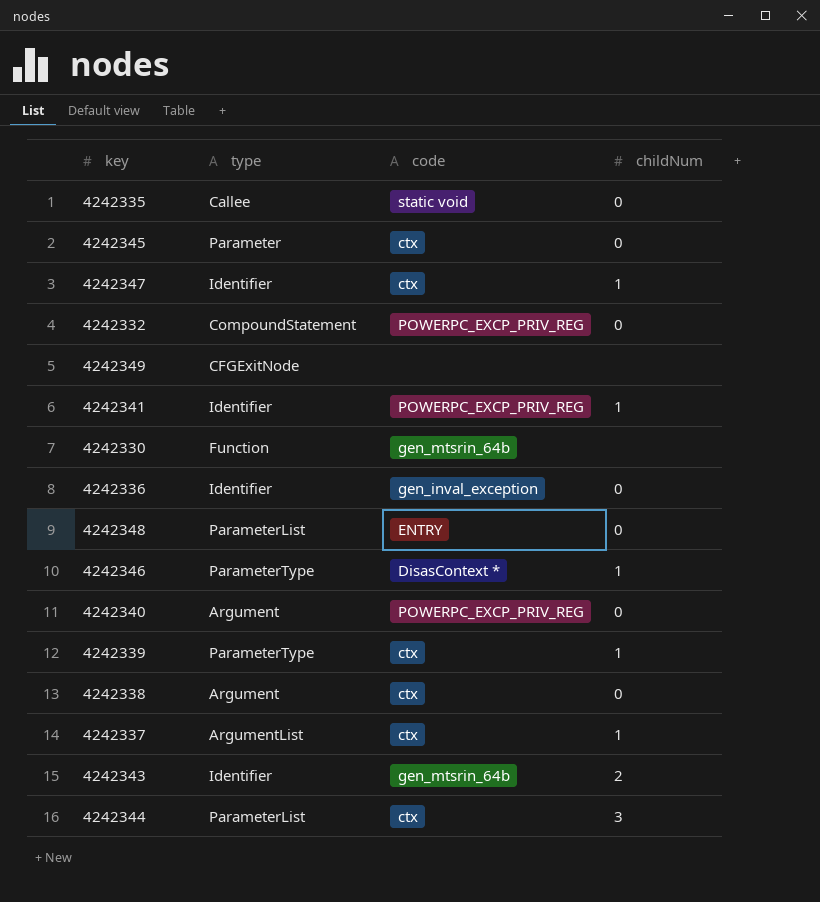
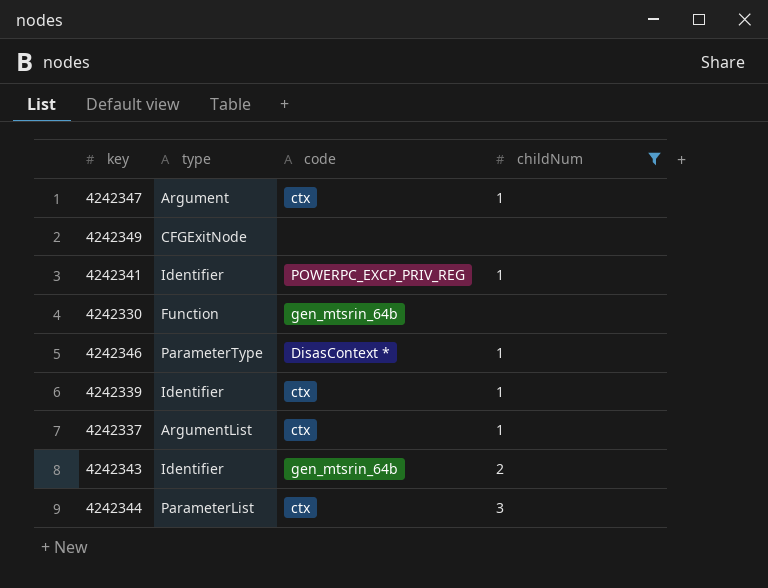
filter: none -> childNum != 0
4242347 | type: Identifier -> Argument
4242339 | type: ParameterType -> Identifier

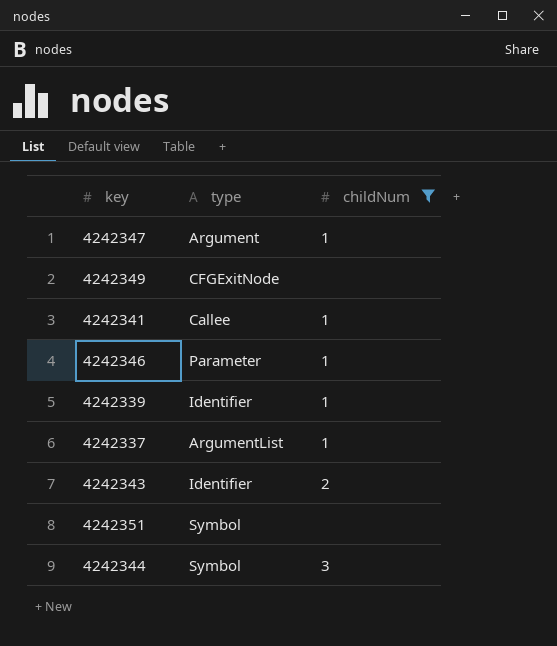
column code | position: 3 -> none
row 4242330: Function | gen_mtsrin_64b | none -> none
4242341 | type: Identifier -> Callee
4242346 | type: ParameterType -> Parameter
row 4242351: none -> Symbol | none
4242344 | type: ParameterList -> Symbol

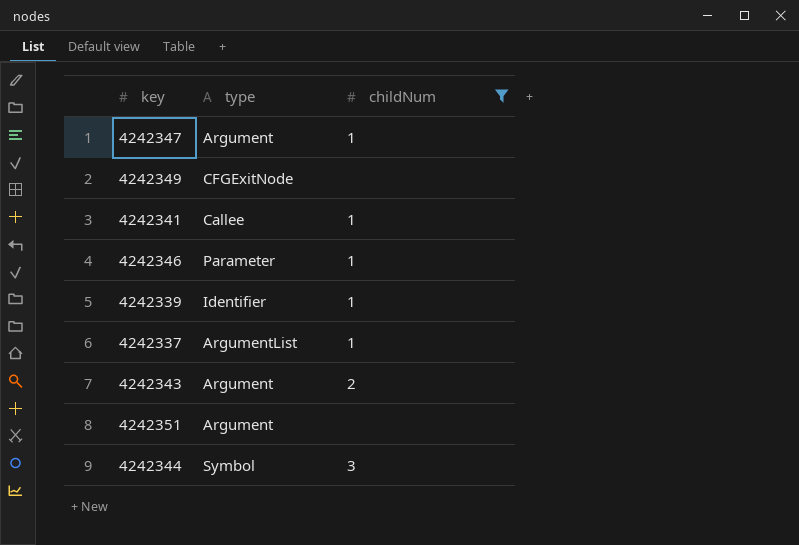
4242343 | type: Identifier -> Argument
4242351 | type: Symbol -> Argument

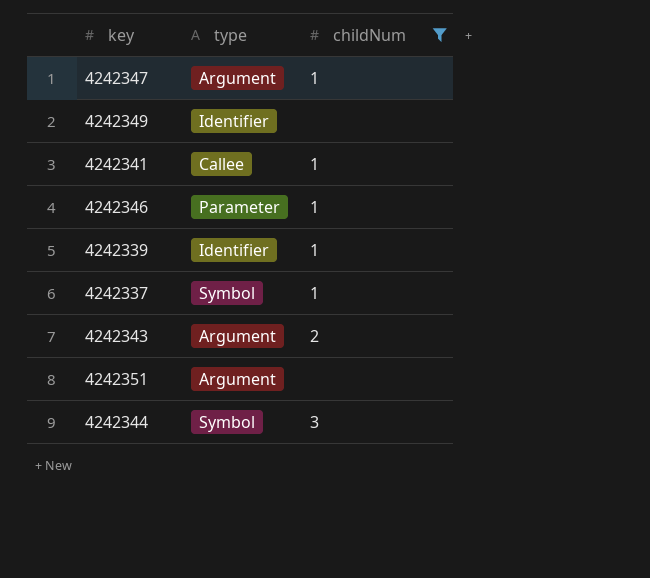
4242349 | type: CFGExitNode -> Identifier
4242337 | type: ArgumentList -> Symbol

